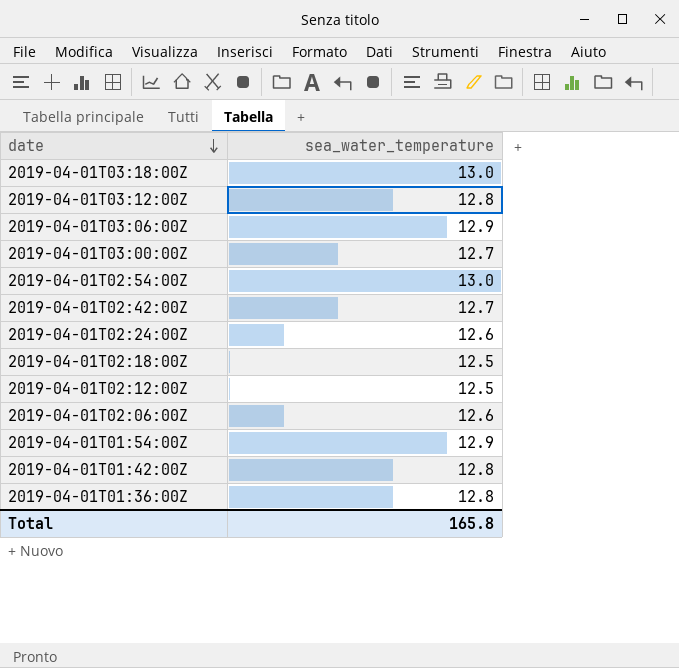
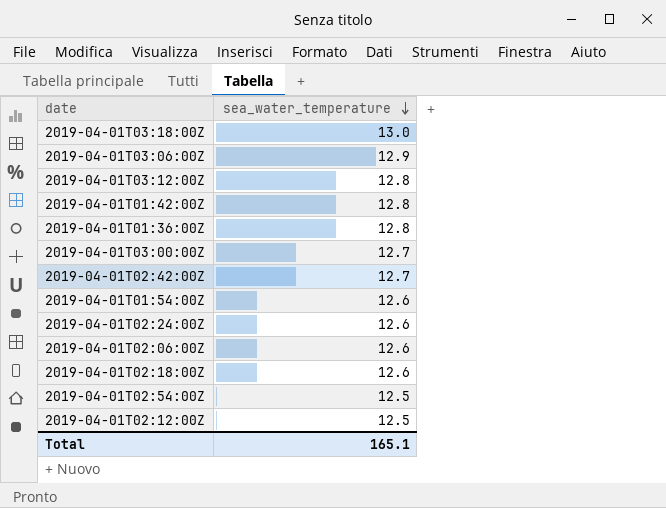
row order: date descending -> sea_water_temperature descending
2019-04-01T01:54:00Z | sea_water_temperature: 12.9 -> 12.6
2019-04-01T02:18:00Z | sea_water_temperature: 12.5 -> 12.6
2019-04-01T02:54:00Z | sea_water_temperature: 13.0 -> 12.5
Total | sea_water_temperature: 165.8 -> 165.1

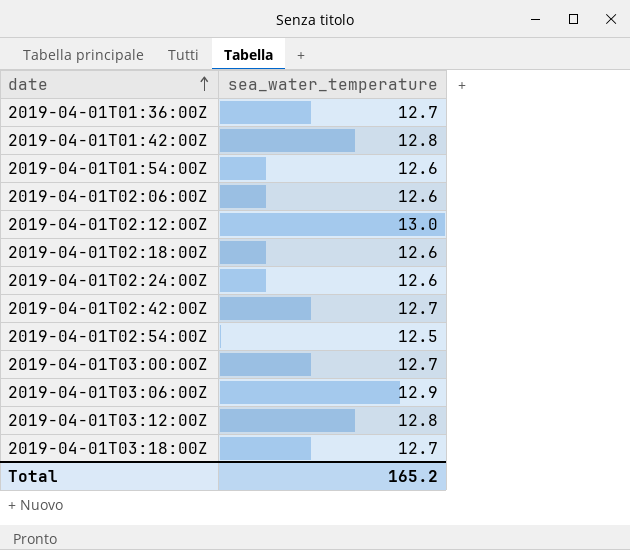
row order: sea_water_temperature descending -> date ascending
2019-04-01T01:36:00Z | sea_water_temperature: 12.8 -> 12.7
2019-04-01T02:12:00Z | sea_water_temperature: 12.5 -> 13.0
2019-04-01T03:18:00Z | sea_water_temperature: 13.0 -> 12.7
Total | sea_water_temperature: 165.1 -> 165.2

